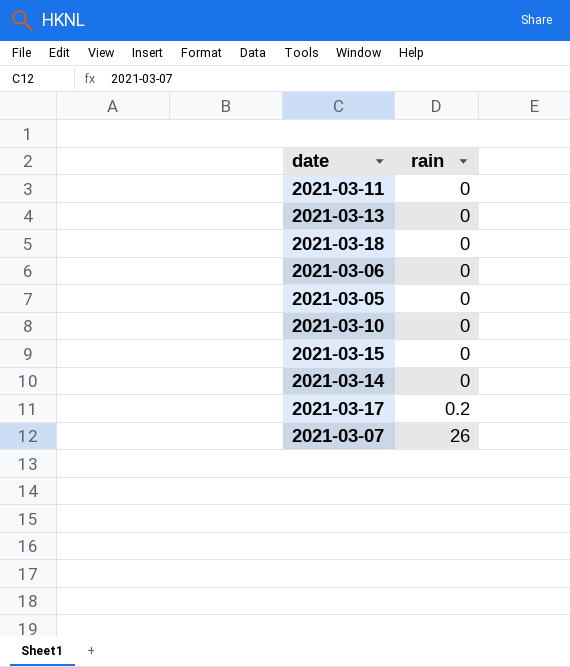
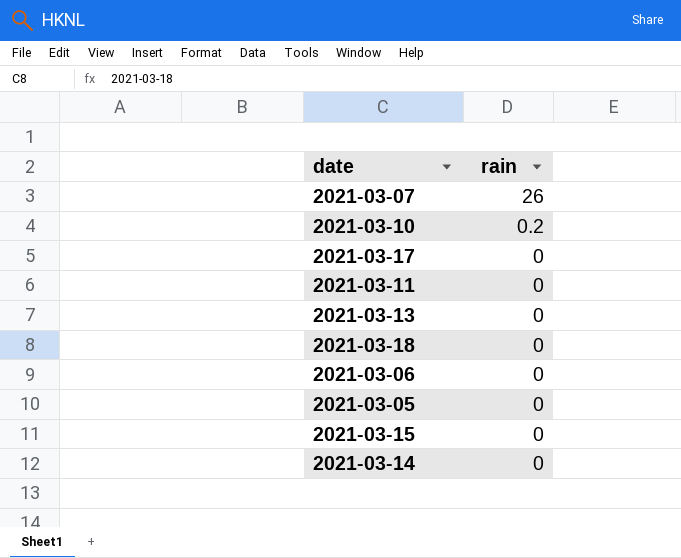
row order: rain ascending -> rain descending
2021-03-10 | rain: 0 -> 0.2
2021-03-17 | rain: 0.2 -> 0

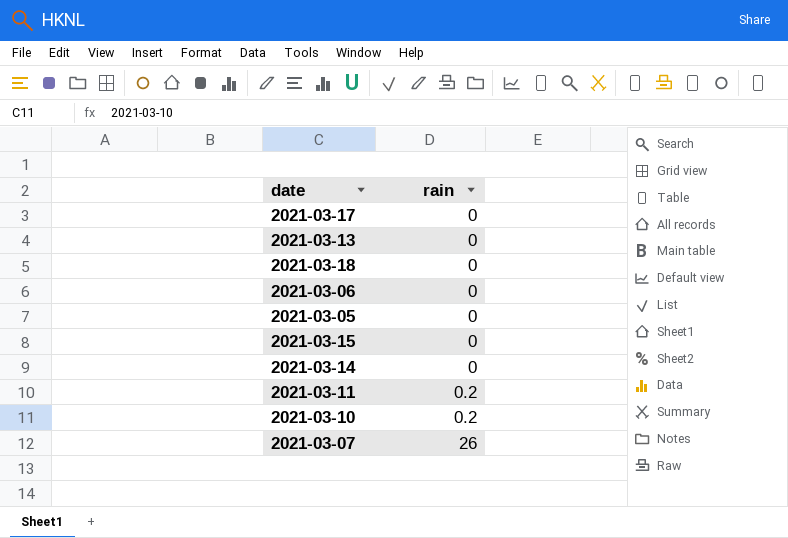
row order: rain descending -> rain ascending
2021-03-11 | rain: 0 -> 0.2

